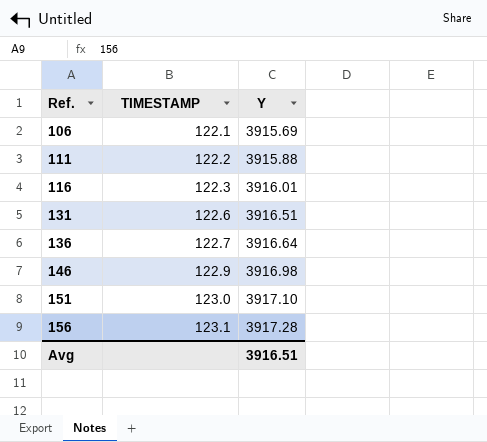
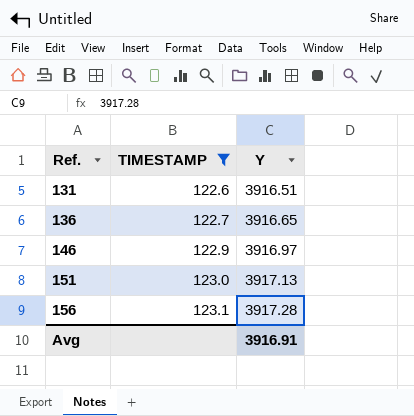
filter: none -> TIMESTAMP >= 122.6
136 | Y: 3916.64 -> 3916.65
146 | Y: 3916.98 -> 3916.97
151 | Y: 3917.10 -> 3917.13
Avg | Y: 3916.51 -> 3916.91

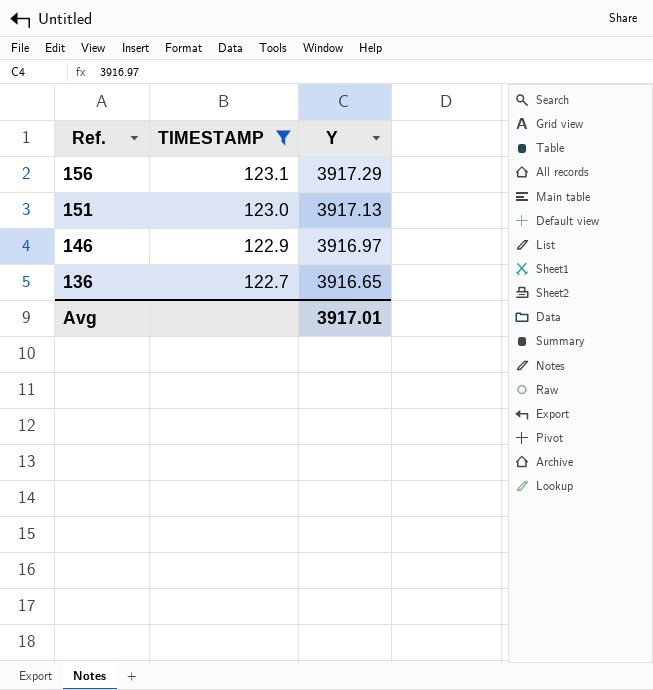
row order: Ref. ascending -> Ref. descending
row 131: 122.6 | 3916.51 -> none
156 | Y: 3917.28 -> 3917.29
Avg | Y: 3916.91 -> 3917.01

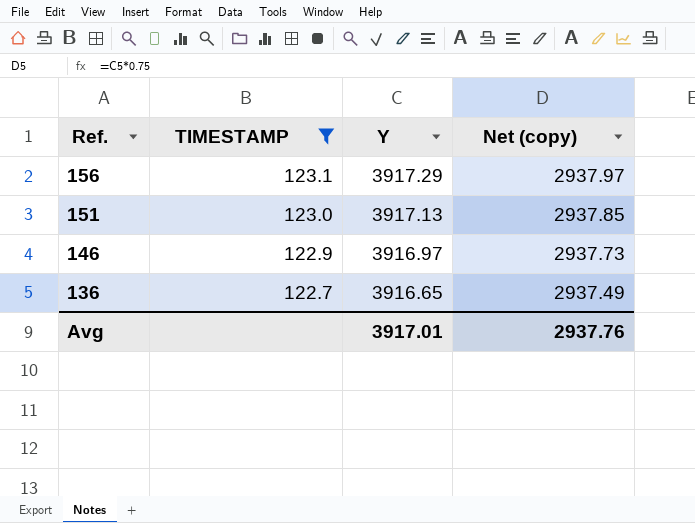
column Net (copy) | formula: none -> [Y] * 0.75

